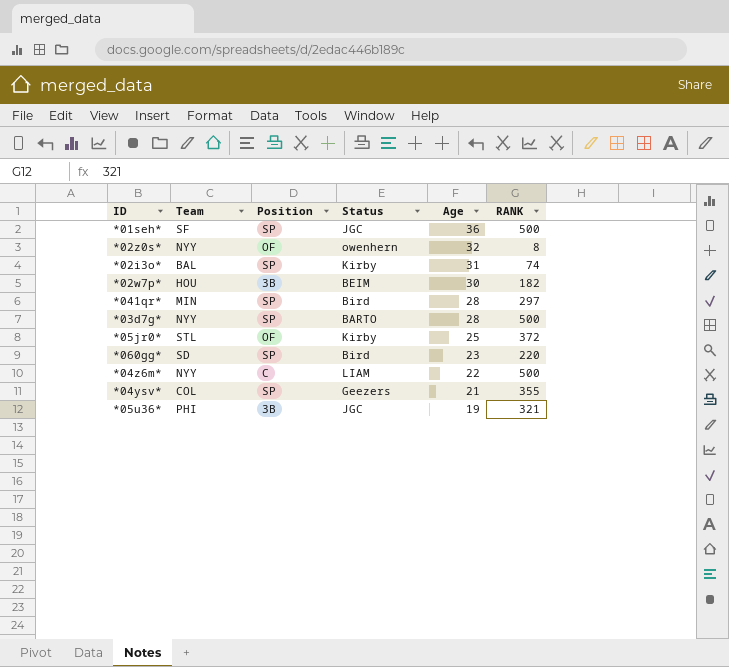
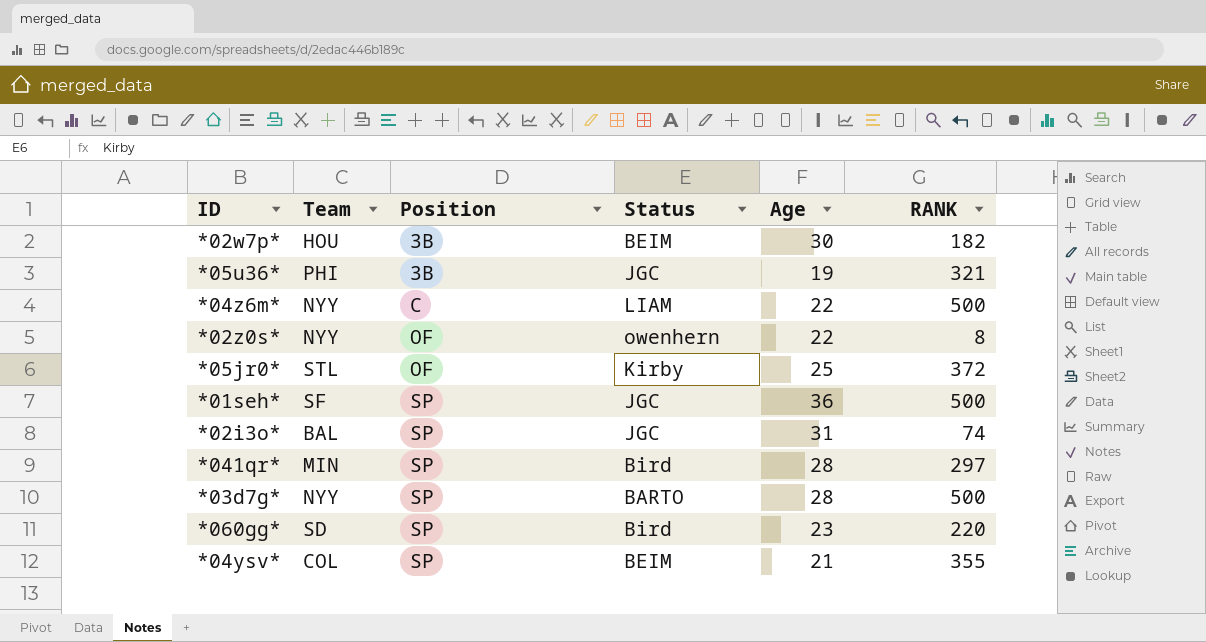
row order: Age descending -> Position ascending
*02z0s* | Age: 32 -> 22
*02i3o* | Status: Kirby -> JGC
*04ysv* | Status: Geezers -> BEIM

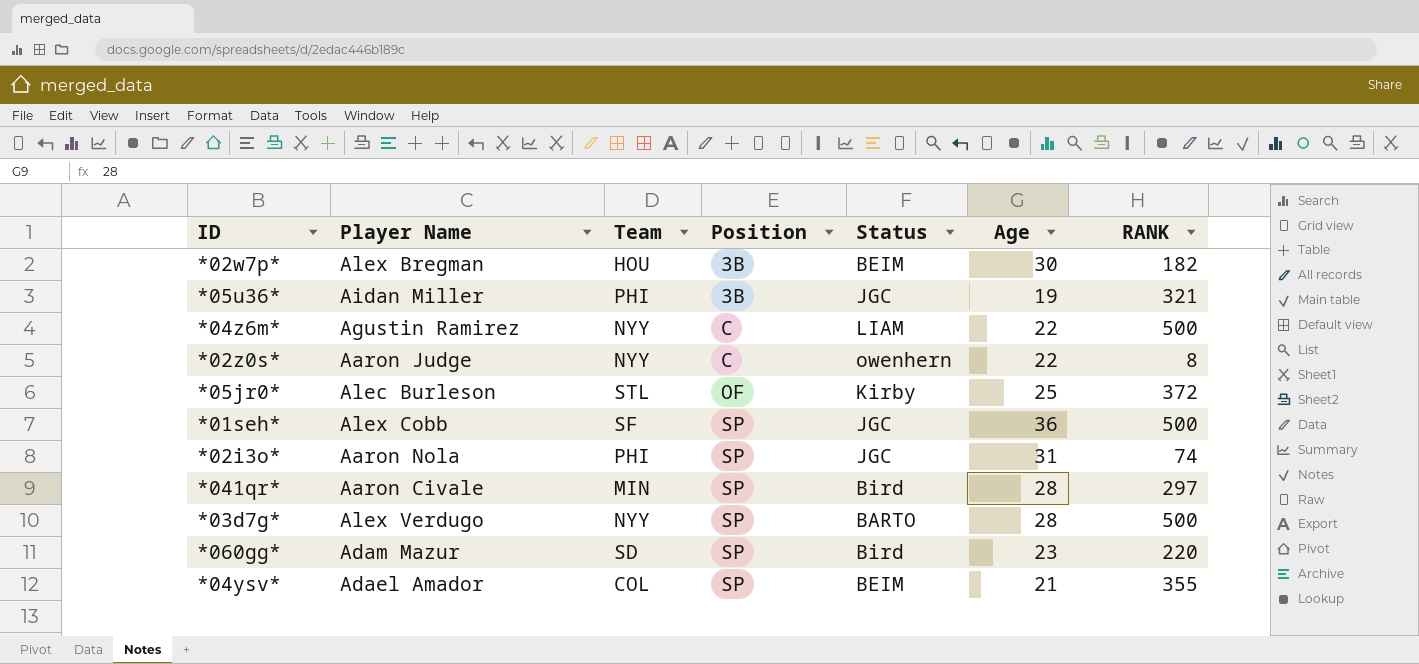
column Player Name | position: none -> 2
*02z0s* | Position: OF -> C
*02i3o* | Team: BAL -> PHI

